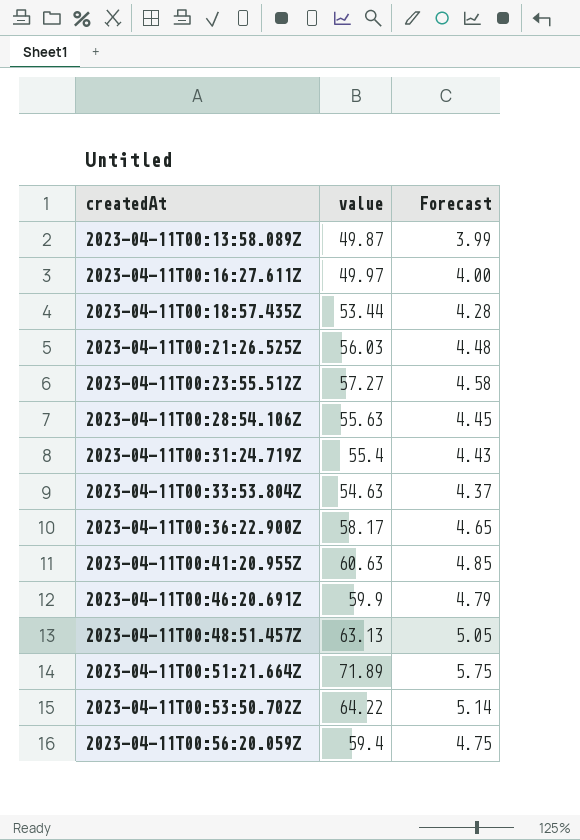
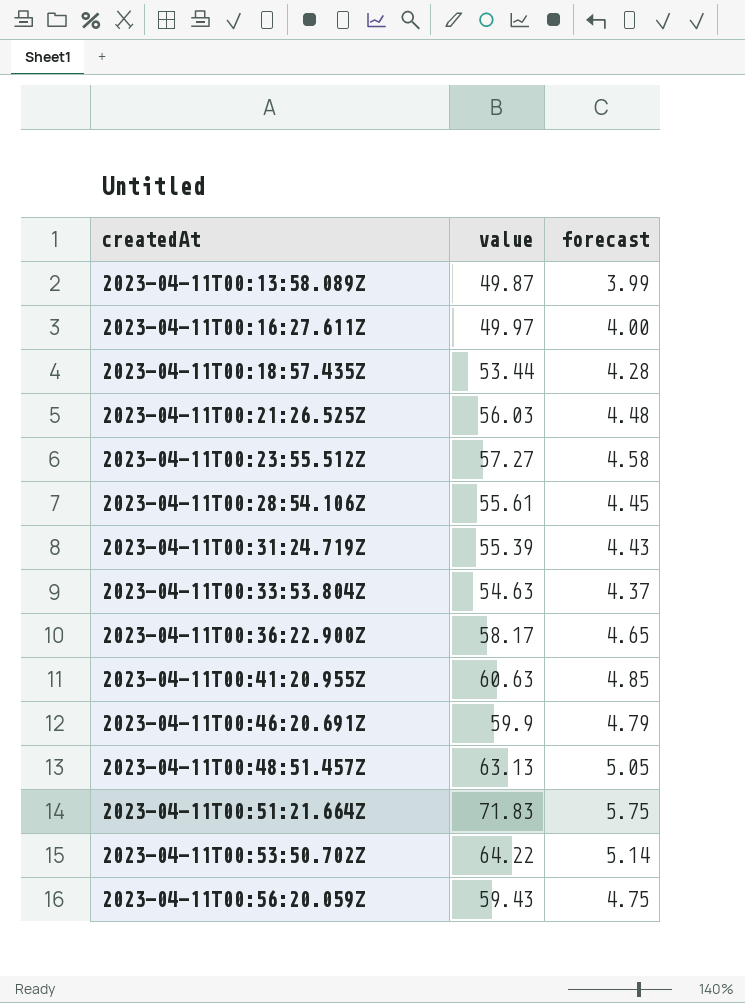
column name: Forecast -> forecast
2023-04-11T00:28:54.106Z | value: 55.63 -> 55.61
2023-04-11T00:31:24.719Z | value: 55.4 -> 55.39
2023-04-11T00:51:21.664Z | value: 71.89 -> 71.83
2023-04-11T00:56:20.059Z | value: 59.4 -> 59.43

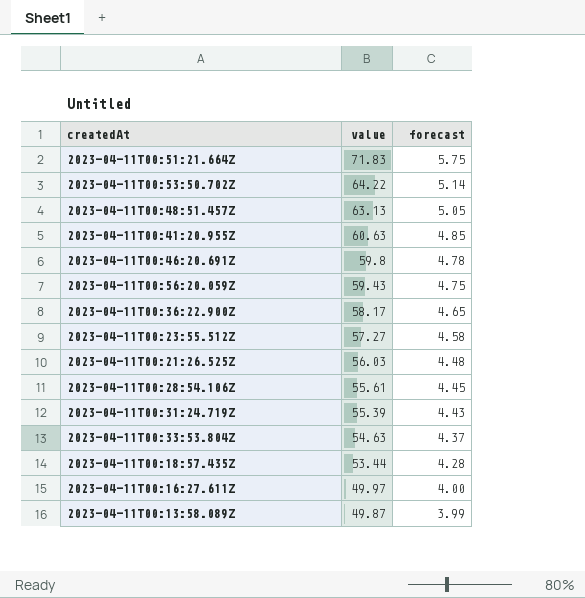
row order: createdAt ascending -> value descending
2023-04-11T00:46:20.691Z | value: 59.9 -> 59.8
2023-04-11T00:46:20.691Z | forecast: 4.79 -> 4.78

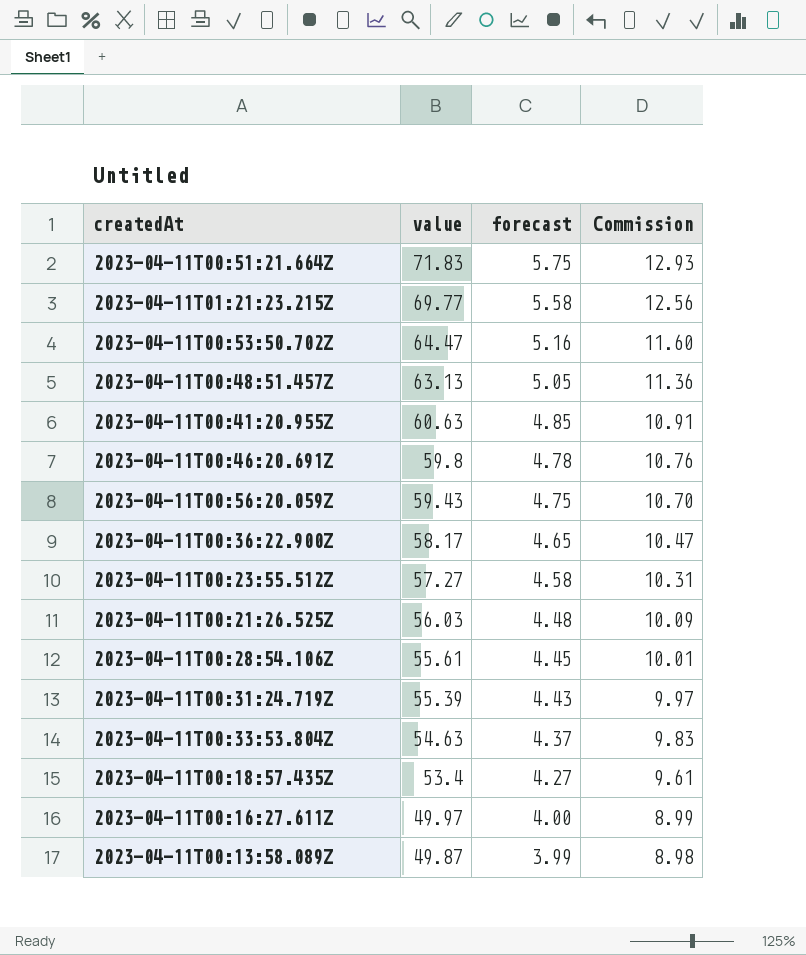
column Commission | formula: none -> [value] * 0.18
row 2023-04-11T01:21:23.215Z: none -> 69.77 | 5.58 | 12.56
2023-04-11T00:53:50.702Z | value: 64.22 -> 64.47
2023-04-11T00:53:50.702Z | forecast: 5.14 -> 5.16
2023-04-11T00:18:57.435Z | value: 53.44 -> 53.4
2023-04-11T00:18:57.435Z | forecast: 4.28 -> 4.27

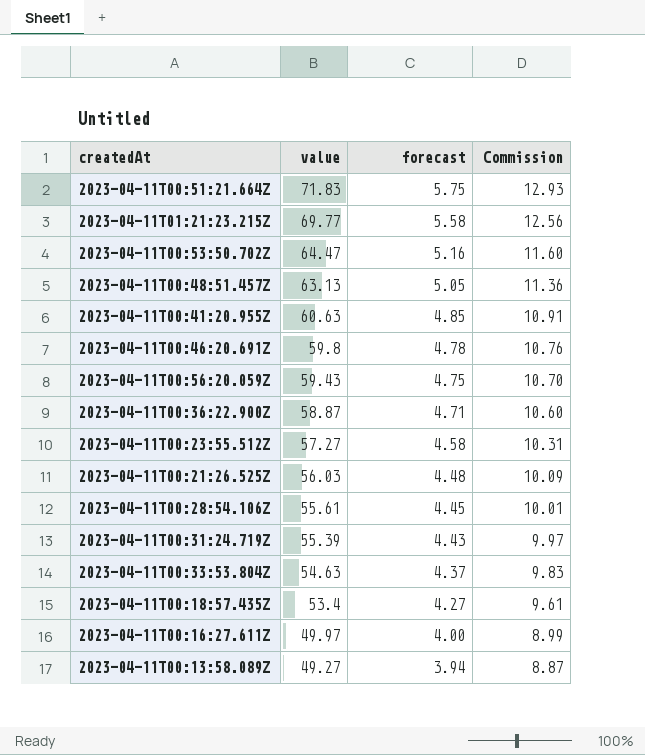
2023-04-11T00:36:22.900Z | value: 58.17 -> 58.87
2023-04-11T00:36:22.900Z | forecast: 4.65 -> 4.71
2023-04-11T00:36:22.900Z | Commission: 10.47 -> 10.60
2023-04-11T00:13:58.089Z | value: 49.87 -> 49.27
2023-04-11T00:13:58.089Z | forecast: 3.99 -> 3.94
2023-04-11T00:13:58.089Z | Commission: 8.98 -> 8.87

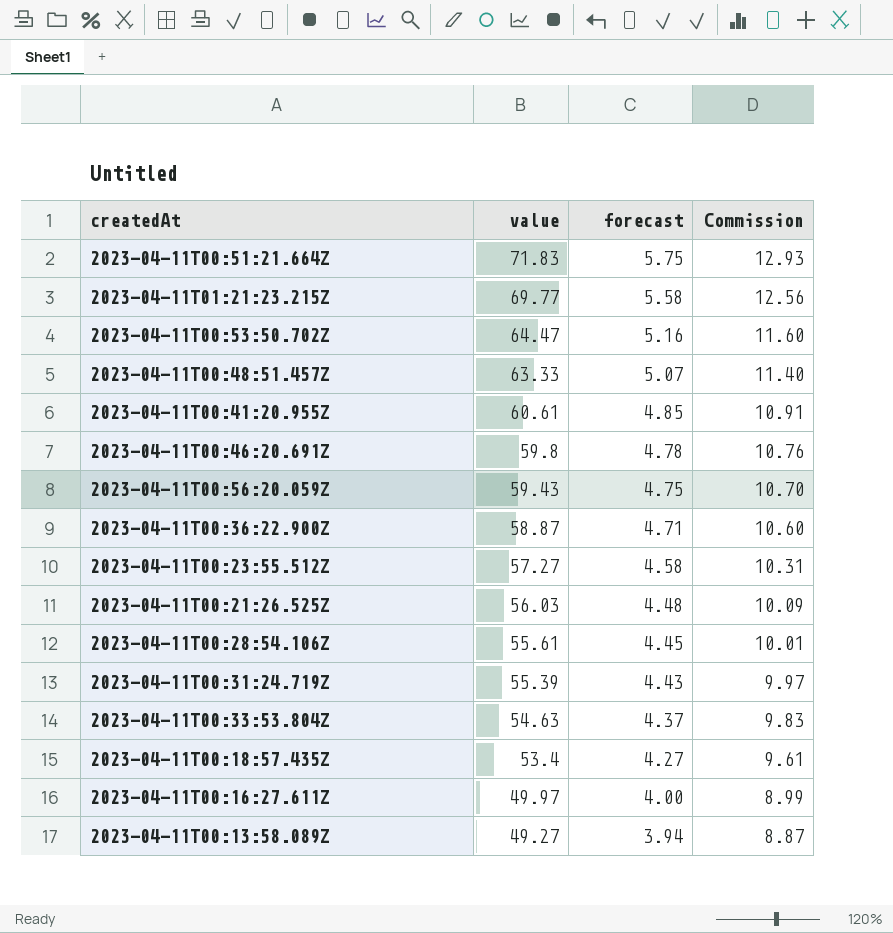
2023-04-11T00:48:51.457Z | value: 63.13 -> 63.33
2023-04-11T00:48:51.457Z | forecast: 5.05 -> 5.07
2023-04-11T00:48:51.457Z | Commission: 11.36 -> 11.40
2023-04-11T00:41:20.955Z | value: 60.63 -> 60.61

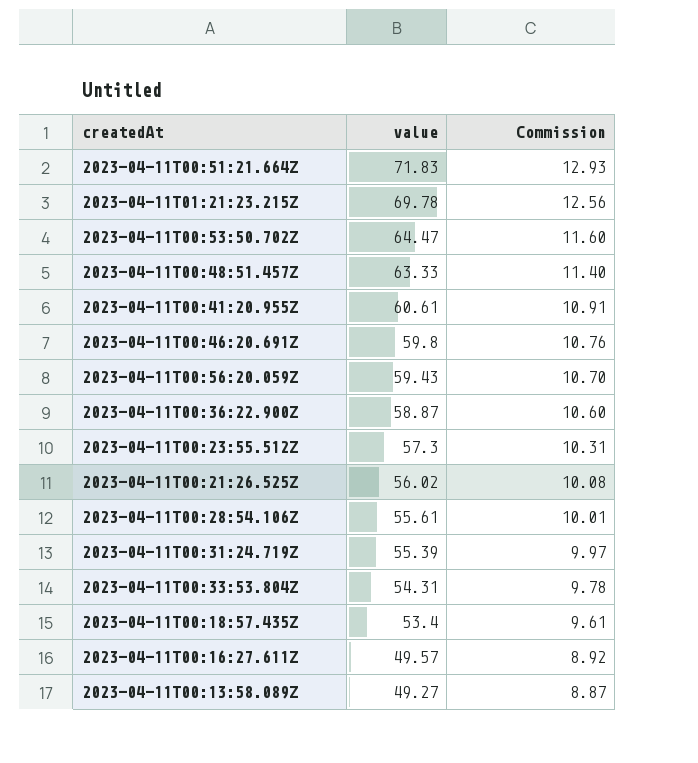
column forecast | formula: [value] * 0.08 -> none
2023-04-11T01:21:23.215Z | value: 69.77 -> 69.78
2023-04-11T00:23:55.512Z | value: 57.27 -> 57.3
2023-04-11T00:21:26.525Z | value: 56.03 -> 56.02
2023-04-11T00:21:26.525Z | Commission: 10.09 -> 10.08
2023-04-11T00:33:53.804Z | value: 54.63 -> 54.31
2023-04-11T00:33:53.804Z | Commission: 9.83 -> 9.78
2023-04-11T00:16:27.611Z | value: 49.97 -> 49.57
2023-04-11T00:16:27.611Z | Commission: 8.99 -> 8.92

